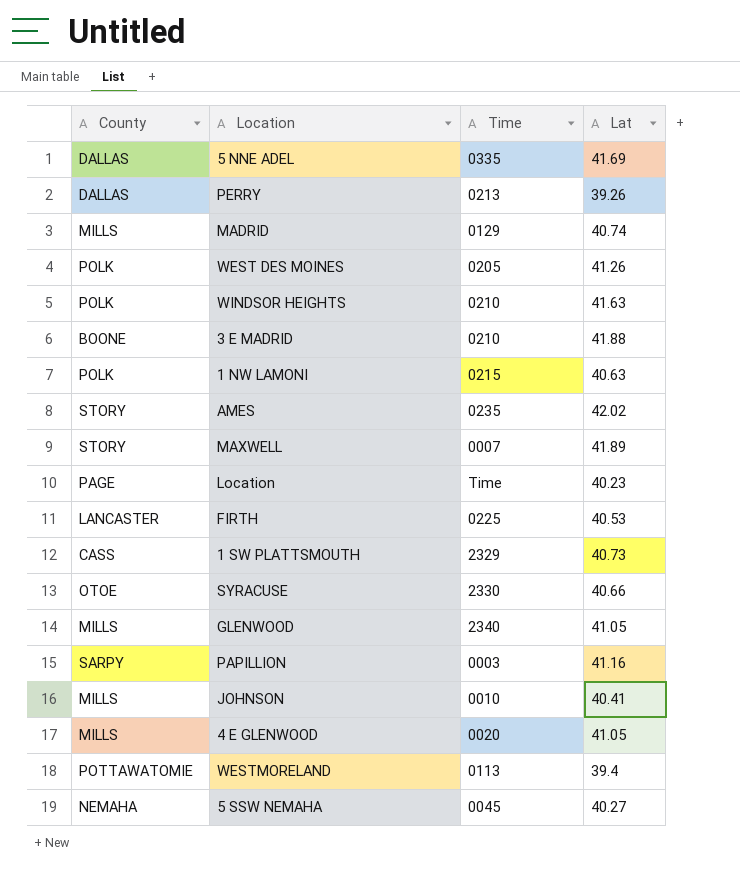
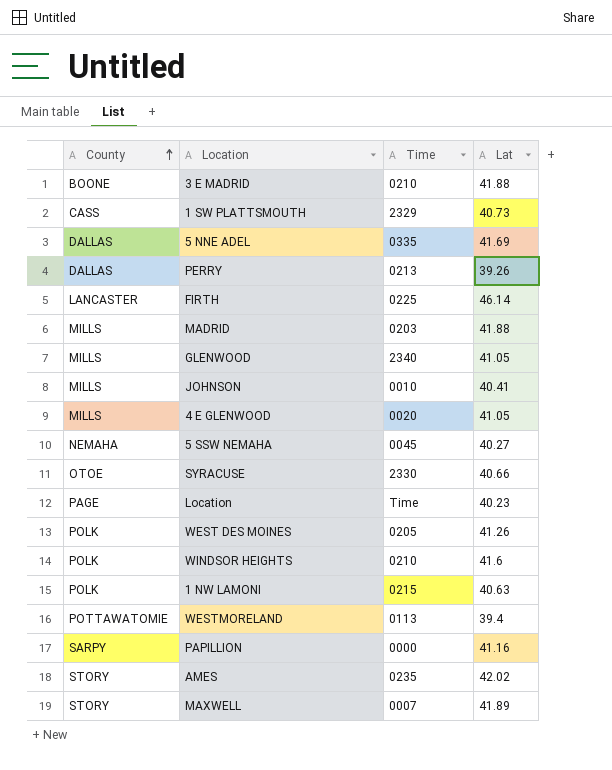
row order: none -> County ascending
FIRTH | Lat: 40.53 -> 46.14
MADRID | Time: 0129 -> 0203
MADRID | Lat: 40.74 -> 41.88
WINDSOR HEIGHTS | Lat: 41.63 -> 41.6
PAPILLION | Time: 0003 -> 0000

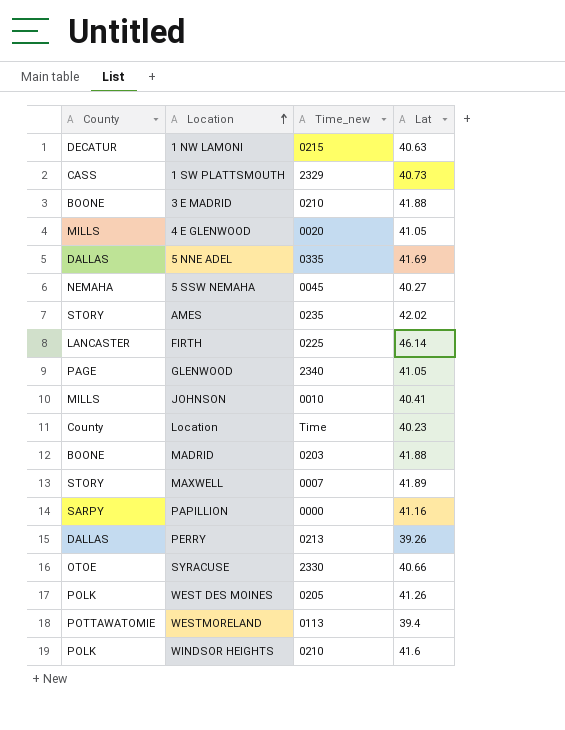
row order: County ascending -> Location ascending
column name: Time -> Time_new
1 NW LAMONI | County: POLK -> DECATUR
GLENWOOD | County: MILLS -> PAGE
Location | County: PAGE -> County
MADRID | County: MILLS -> BOONE

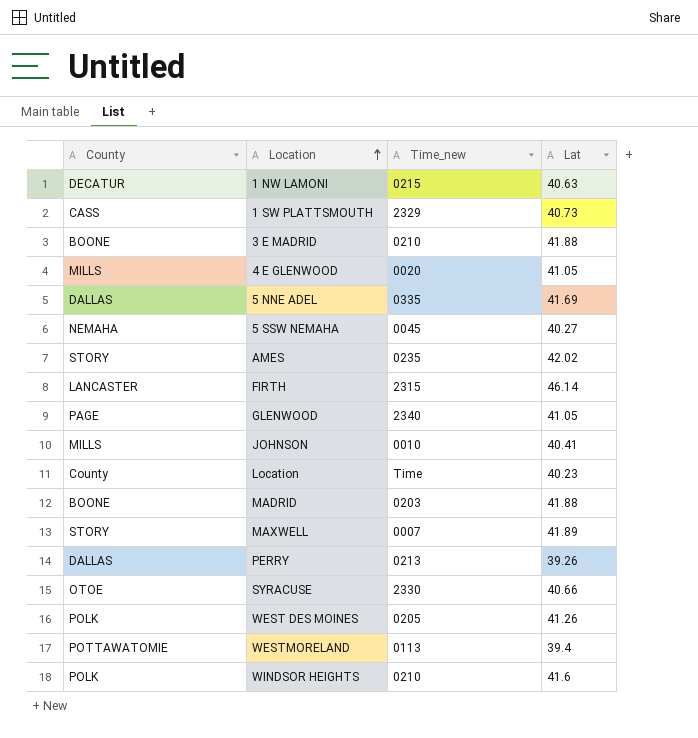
row PAPILLION: SARPY | 0000 | 41.16 -> none
FIRTH | Time_new: 0225 -> 2315

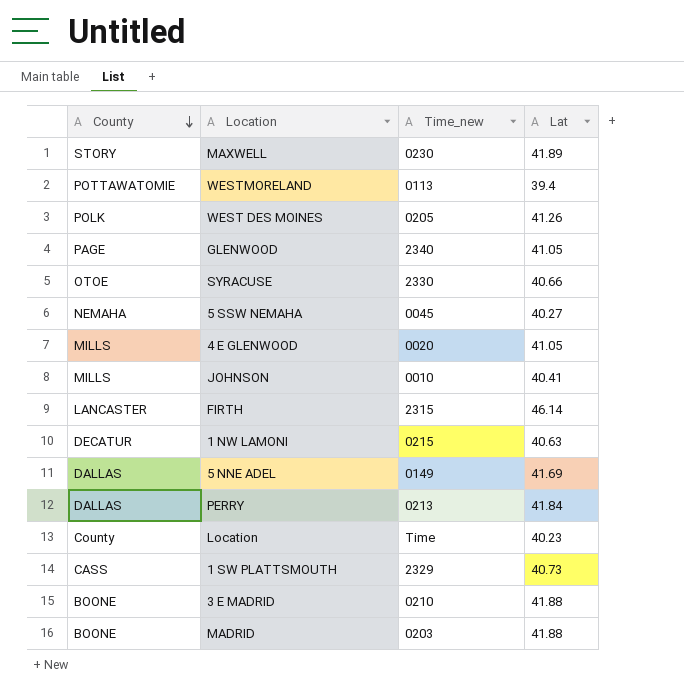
row order: Location ascending -> County descending
row AMES: STORY | 0235 | 42.02 -> none
row WINDSOR HEIGHTS: POLK | 0210 | 41.6 -> none
MAXWELL | Time_new: 0007 -> 0230
5 NNE ADEL | Time_new: 0335 -> 0149
PERRY | Lat: 39.26 -> 41.84

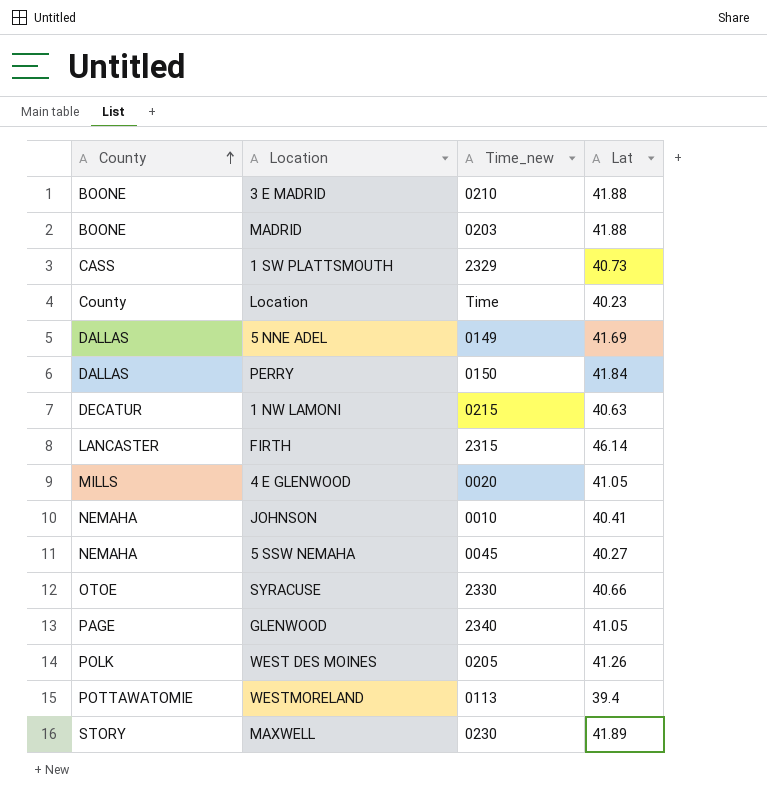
row order: County descending -> County ascending
PERRY | Time_new: 0213 -> 0150
JOHNSON | County: MILLS -> NEMAHA

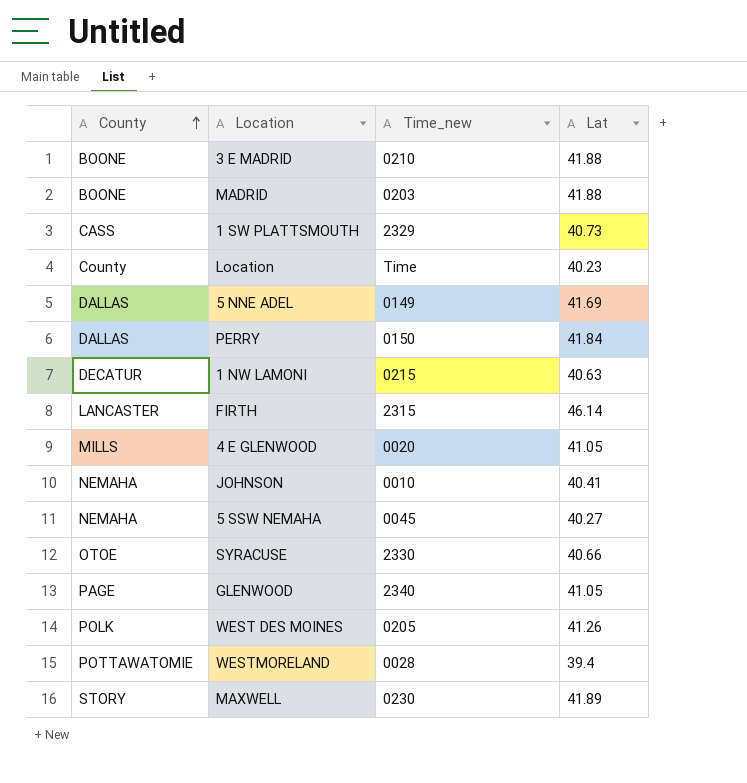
WESTMORELAND | Time_new: 0113 -> 0028

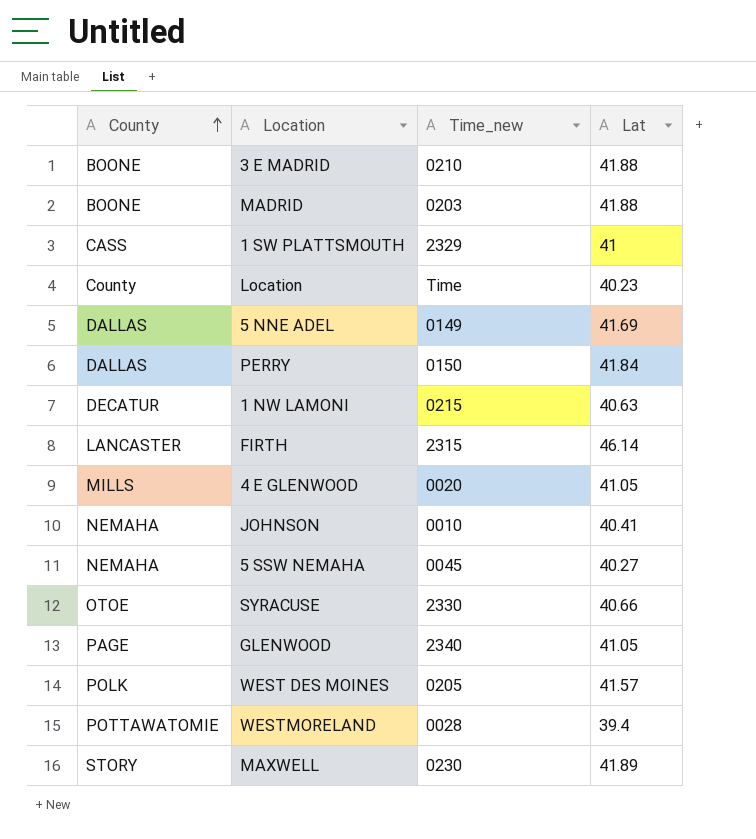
1 SW PLATTSMOUTH | Lat: 40.73 -> 41
WEST DES MOINES | Lat: 41.26 -> 41.57

